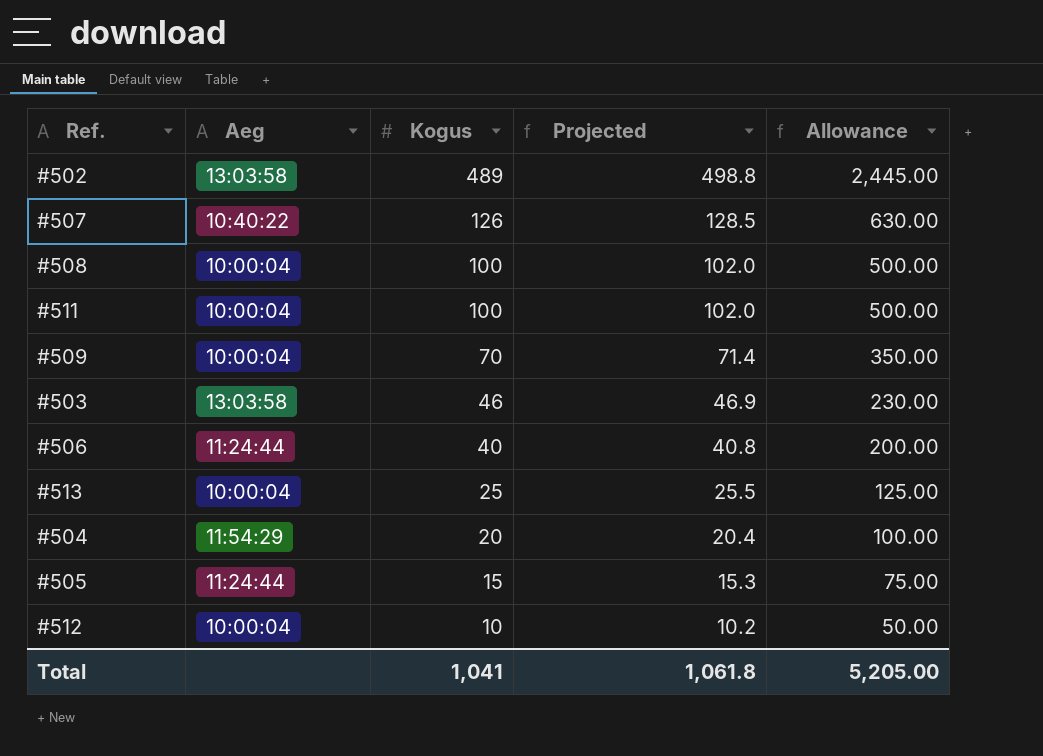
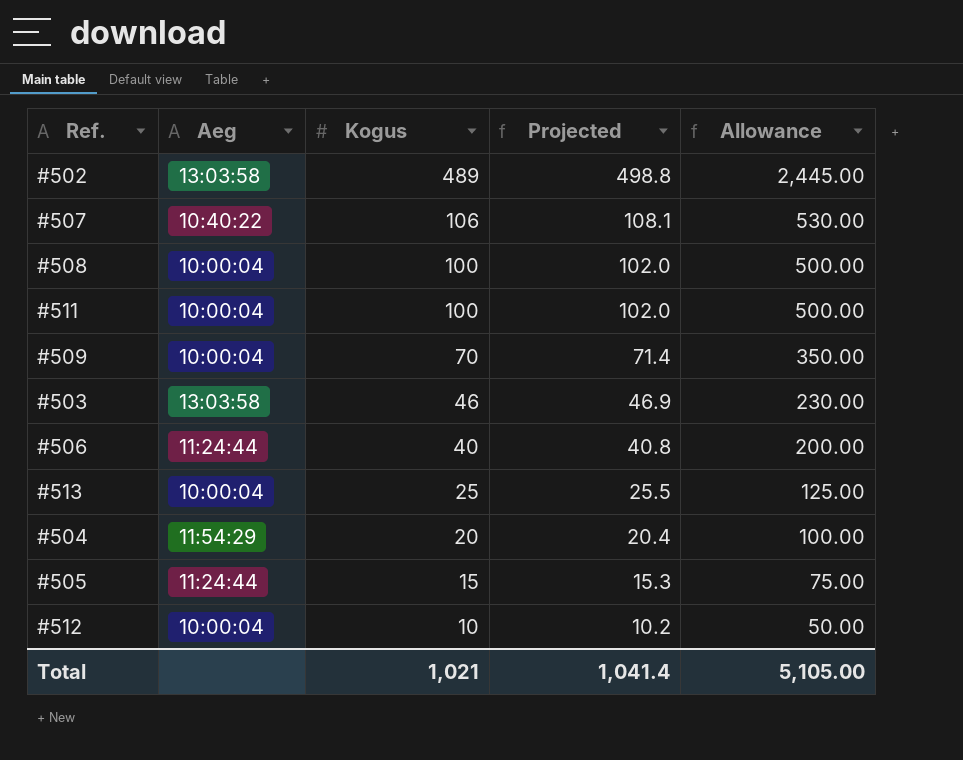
#507 | Kogus: 126 -> 106
#507 | Projected: 128.5 -> 108.1
#507 | Allowance: 630.00 -> 530.00
Total | Kogus: 1,041 -> 1,021
Total | Projected: 1,061.8 -> 1,041.4
Total | Allowance: 5,205.00 -> 5,105.00

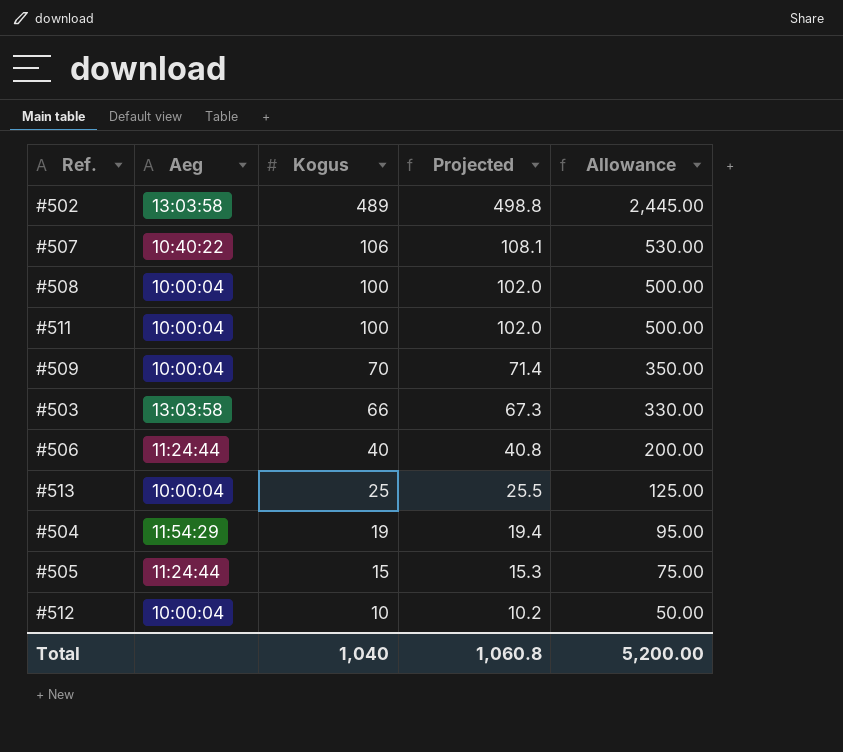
#503 | Kogus: 46 -> 66
#503 | Projected: 46.9 -> 67.3
#503 | Allowance: 230.00 -> 330.00
#504 | Kogus: 20 -> 19
#504 | Projected: 20.4 -> 19.4
#504 | Allowance: 100.00 -> 95.00
Total | Kogus: 1,021 -> 1,040
Total | Projected: 1,041.4 -> 1,060.8
Total | Allowance: 5,105.00 -> 5,200.00

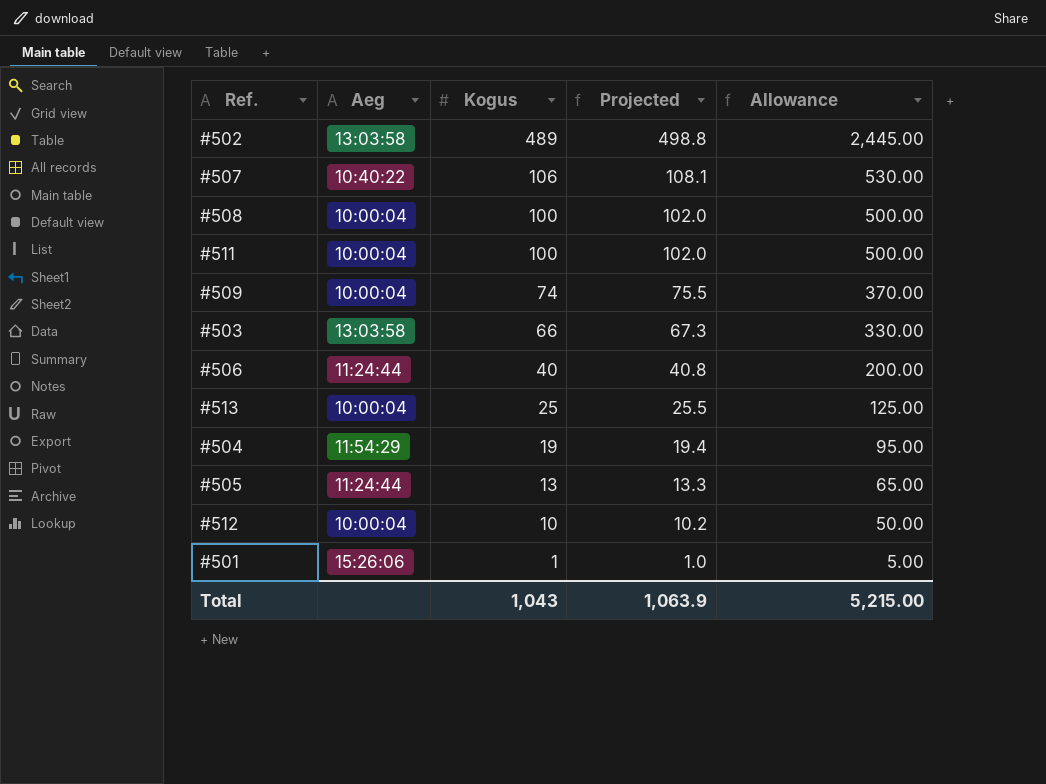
#509 | Kogus: 70 -> 74
#509 | Projected: 71.4 -> 75.5
#509 | Allowance: 350.00 -> 370.00
#505 | Kogus: 15 -> 13
#505 | Projected: 15.3 -> 13.3
#505 | Allowance: 75.00 -> 65.00
row #501: none -> 15:26:06 | 1 | 1.0 | 5.00
Total | Kogus: 1,040 -> 1,043
Total | Projected: 1,060.8 -> 1,063.9
Total | Allowance: 5,200.00 -> 5,215.00

